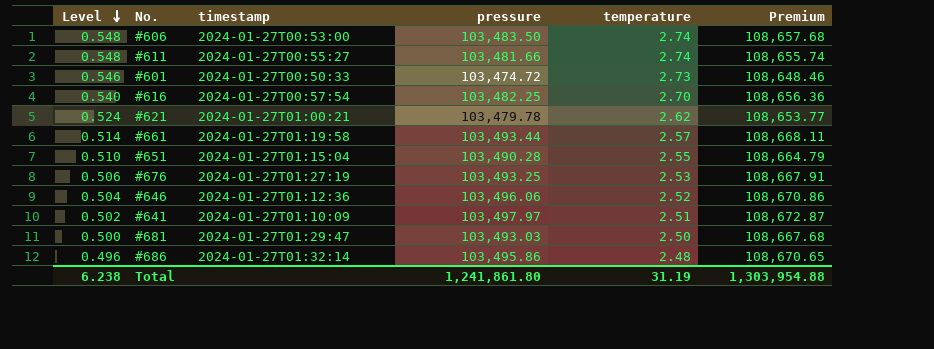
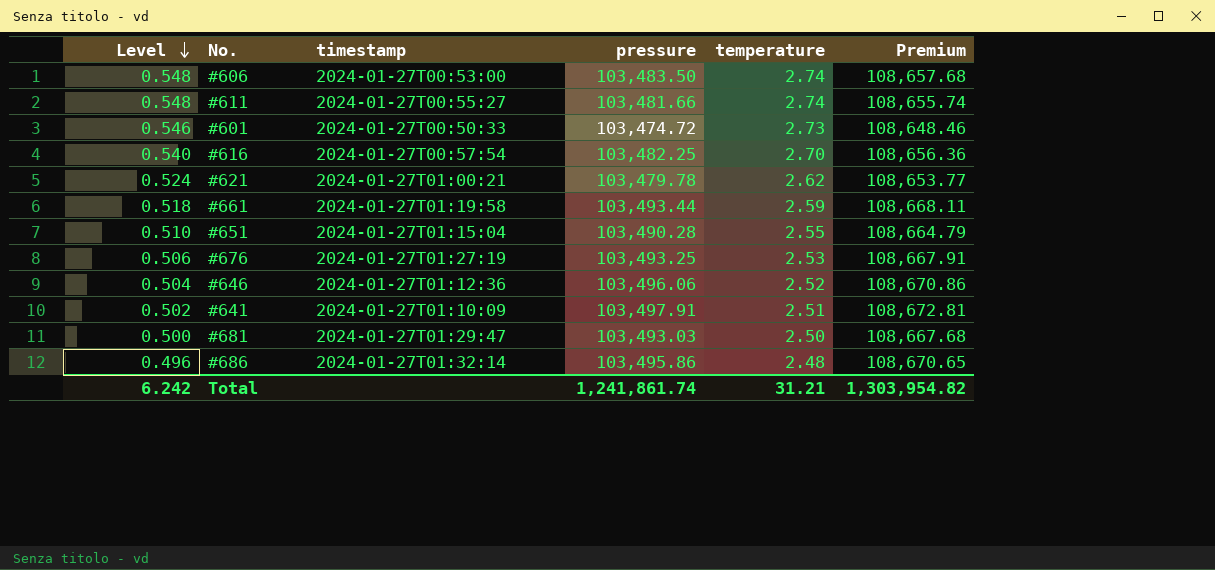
#661 | Level: 0.514 -> 0.518
#661 | temperature: 2.57 -> 2.59
#641 | pressure: 103,497.97 -> 103,497.91
#641 | Premium: 108,672.87 -> 108,672.81
Total | Level: 6.238 -> 6.242
Total | pressure: 1,241,861.80 -> 1,241,861.74
Total | temperature: 31.19 -> 31.21
Total | Premium: 1,303,954.88 -> 1,303,954.82

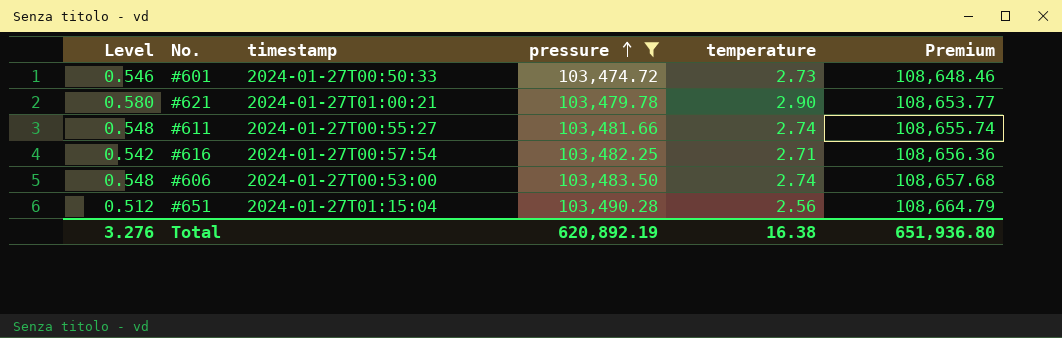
filter: none -> pressure <= 103,490.28
row order: Level descending -> pressure ascending
#621 | Level: 0.524 -> 0.580
#621 | temperature: 2.62 -> 2.90
#616 | Level: 0.540 -> 0.542
#616 | temperature: 2.70 -> 2.71
#651 | Level: 0.510 -> 0.512
#651 | temperature: 2.55 -> 2.56
Total | Level: 6.242 -> 3.276
Total | pressure: 1,241,861.74 -> 620,892.19
Total | temperature: 31.21 -> 16.38
Total | Premium: 1,303,954.82 -> 651,936.80

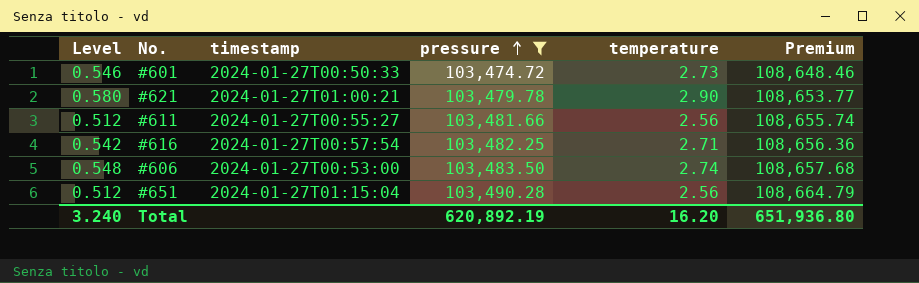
#611 | Level: 0.548 -> 0.512
#611 | temperature: 2.74 -> 2.56
Total | Level: 3.276 -> 3.240
Total | temperature: 16.38 -> 16.20

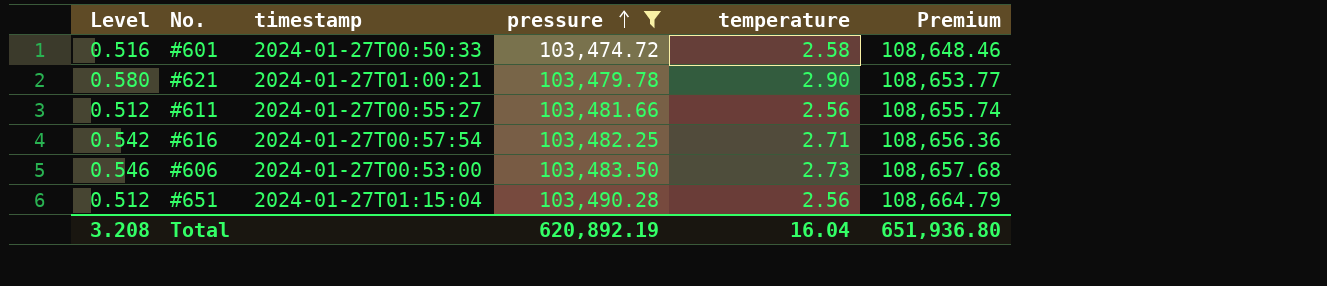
#601 | Level: 0.546 -> 0.516
#601 | temperature: 2.73 -> 2.58
#606 | Level: 0.548 -> 0.546
#606 | temperature: 2.74 -> 2.73
Total | Level: 3.240 -> 3.208
Total | temperature: 16.20 -> 16.04

